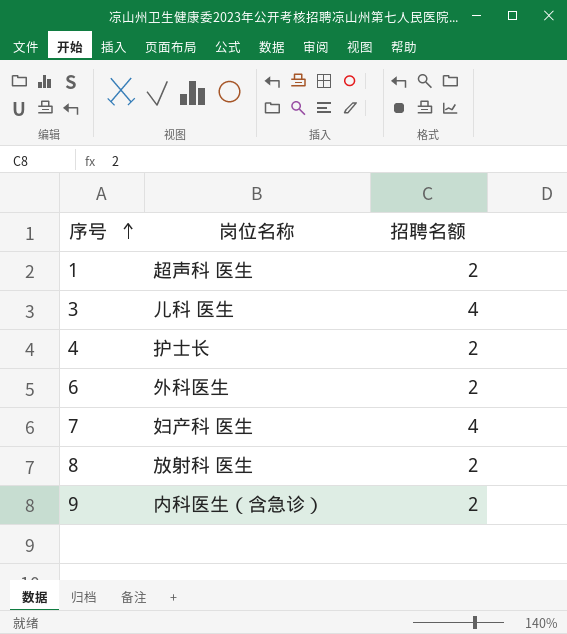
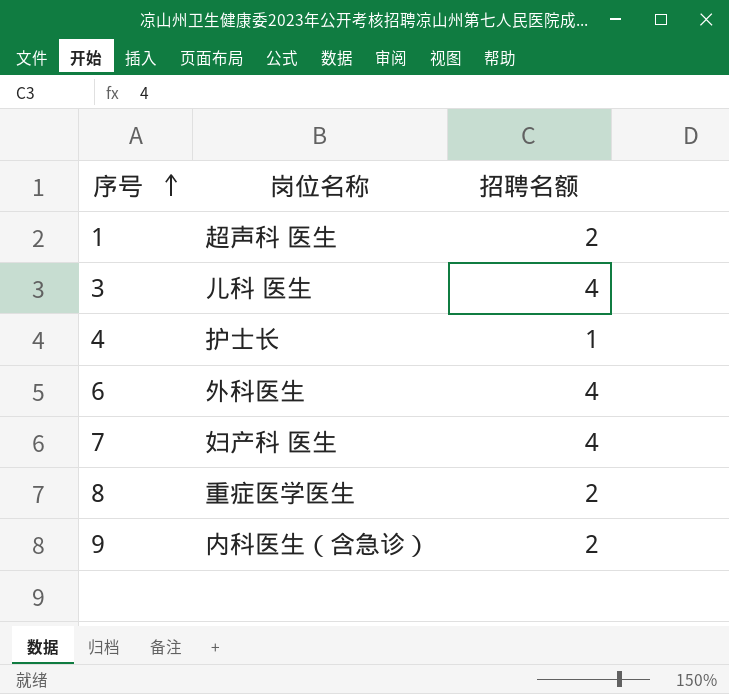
4 | 招聘名额: 2 -> 1
6 | 招聘名额: 2 -> 4
8 | 岗位名称: 放射科 医生 -> 重症医学医生

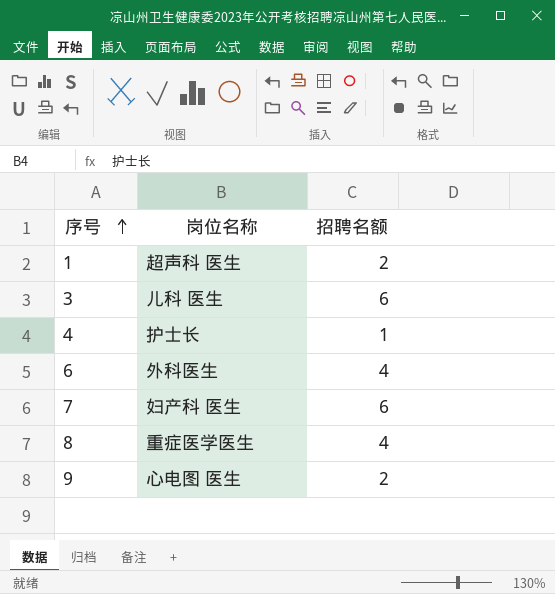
3 | 招聘名额: 4 -> 6
7 | 招聘名额: 4 -> 6
8 | 招聘名额: 2 -> 4
9 | 岗位名称: 内科医生（含急诊） -> 心电图 医生

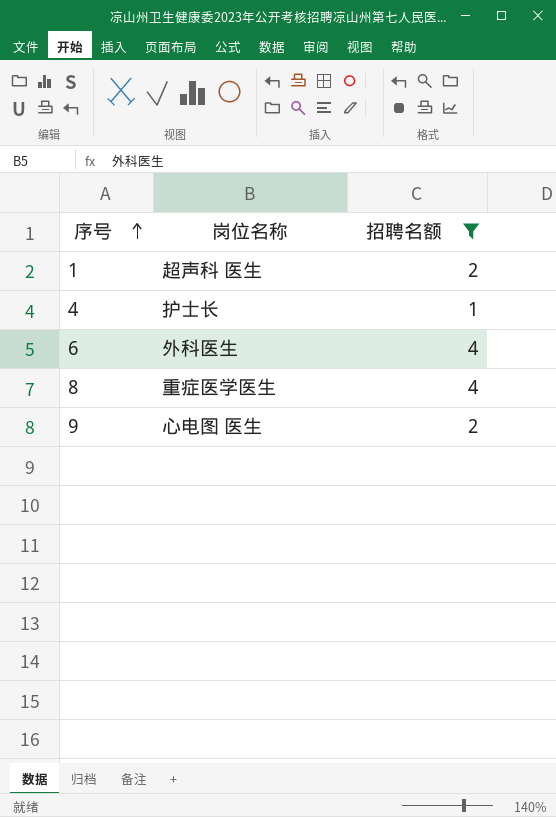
filter: none -> 招聘名额 != 6

